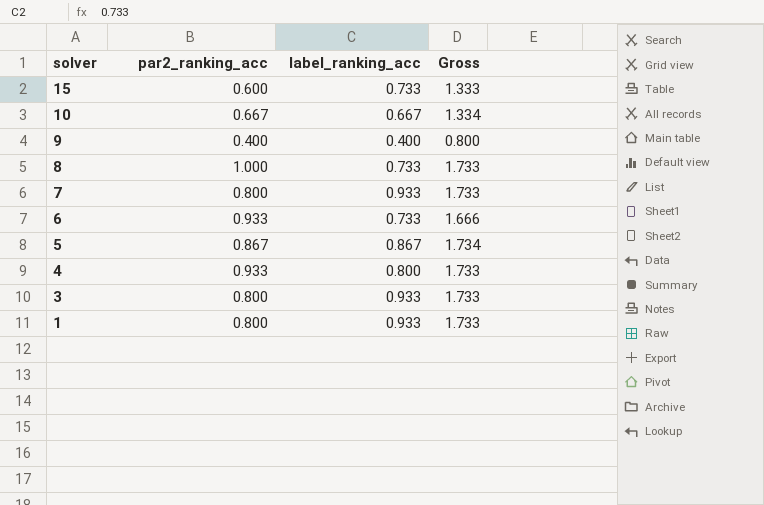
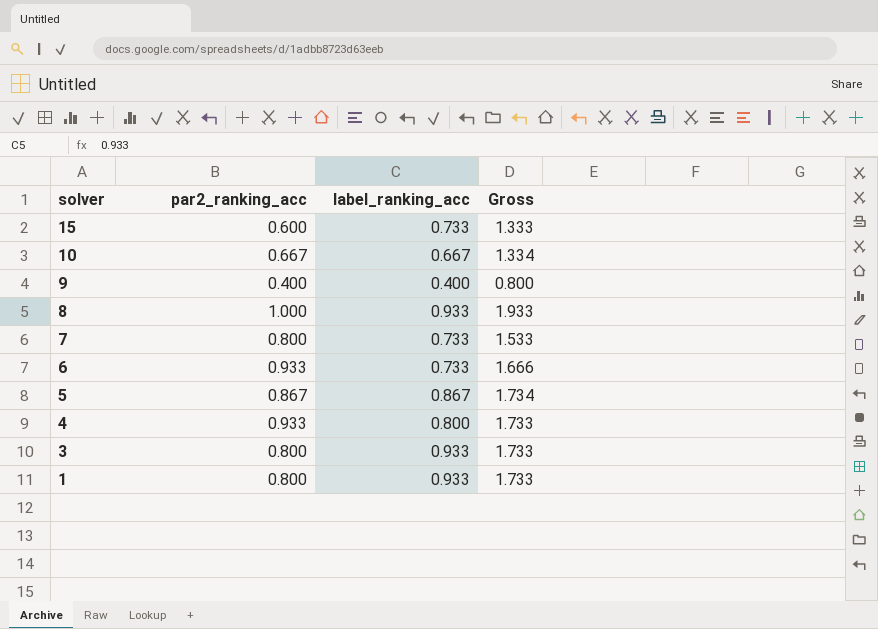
8 | label_ranking_acc: 0.733 -> 0.933
8 | Gross: 1.733 -> 1.933
7 | label_ranking_acc: 0.933 -> 0.733
7 | Gross: 1.733 -> 1.533

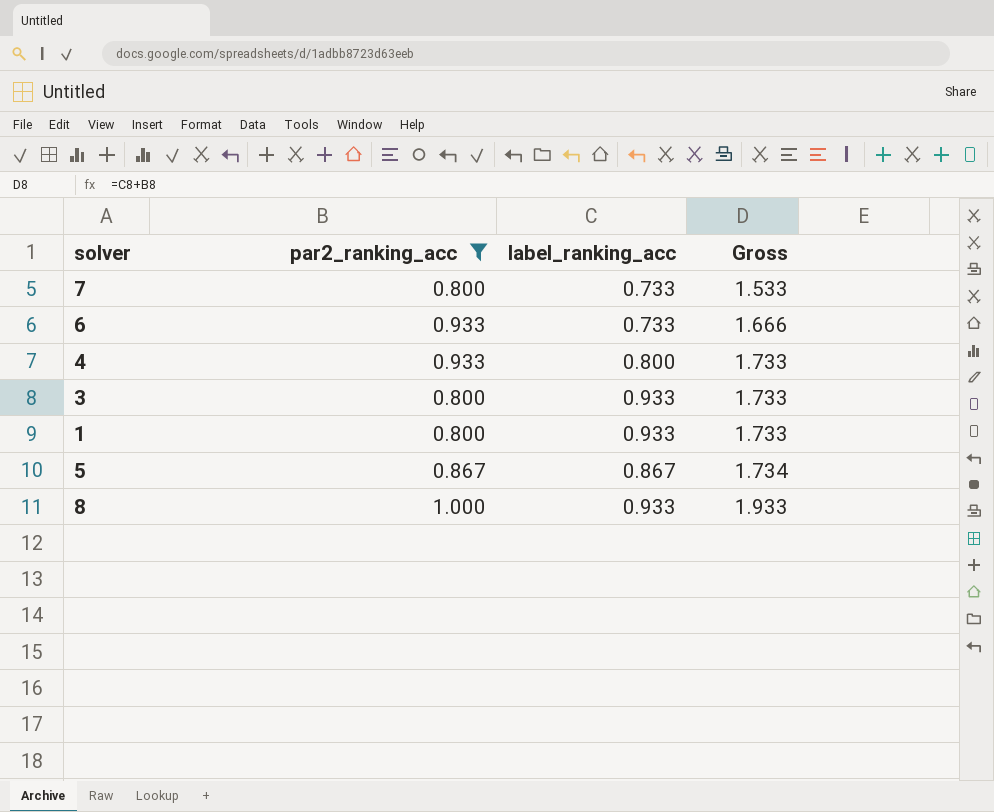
filter: none -> par2_ranking_acc >= 0.800
row order: solver descending -> Gross ascending

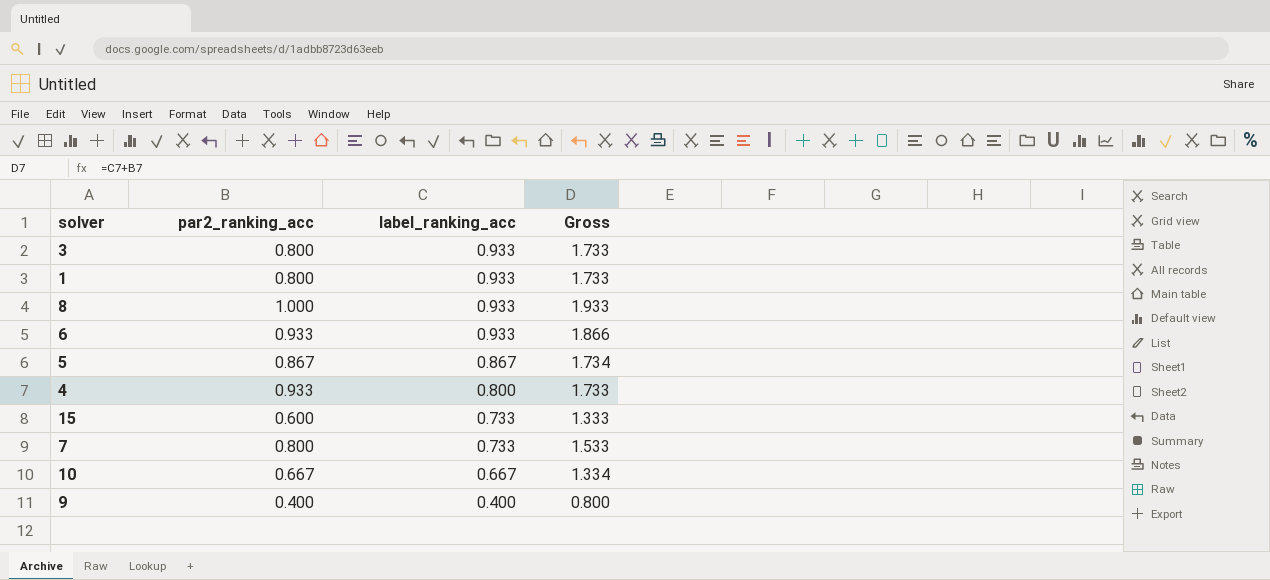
filter: par2_ranking_acc >= 0.800 -> none
row order: Gross ascending -> label_ranking_acc descending
6 | label_ranking_acc: 0.733 -> 0.933
6 | Gross: 1.666 -> 1.866

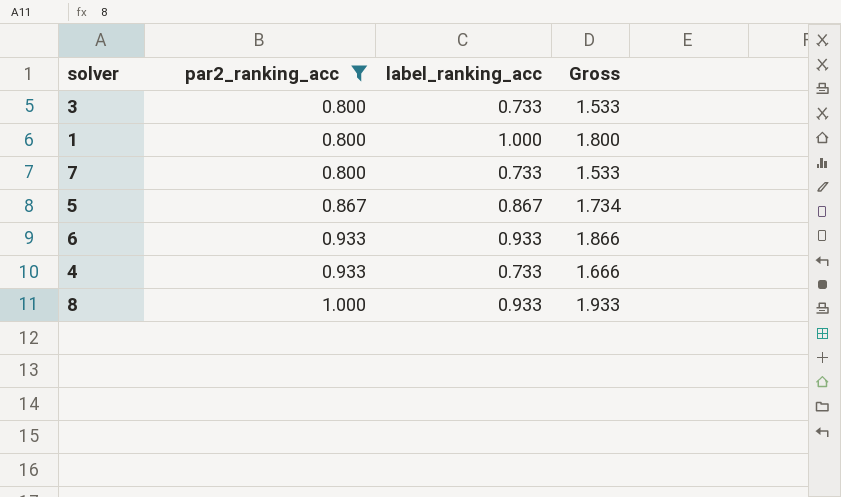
filter: none -> par2_ranking_acc >= 0.800
row order: label_ranking_acc descending -> par2_ranking_acc ascending
3 | label_ranking_acc: 0.933 -> 0.733
3 | Gross: 1.733 -> 1.533
1 | label_ranking_acc: 0.933 -> 1.000
1 | Gross: 1.733 -> 1.800
4 | label_ranking_acc: 0.800 -> 0.733
4 | Gross: 1.733 -> 1.666

